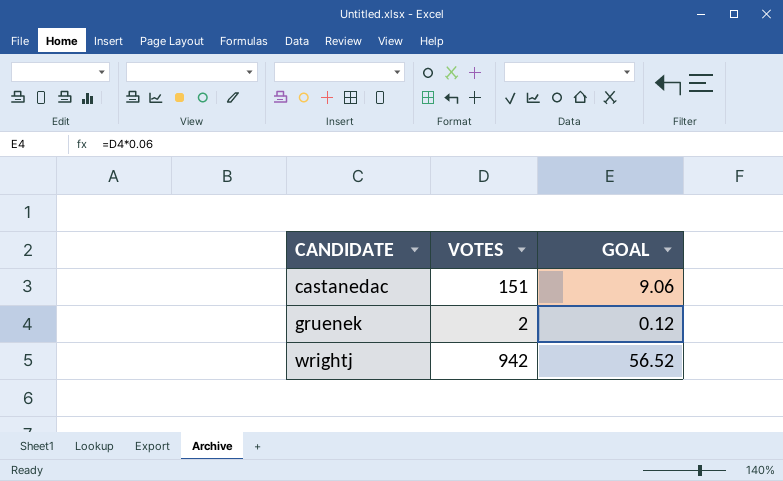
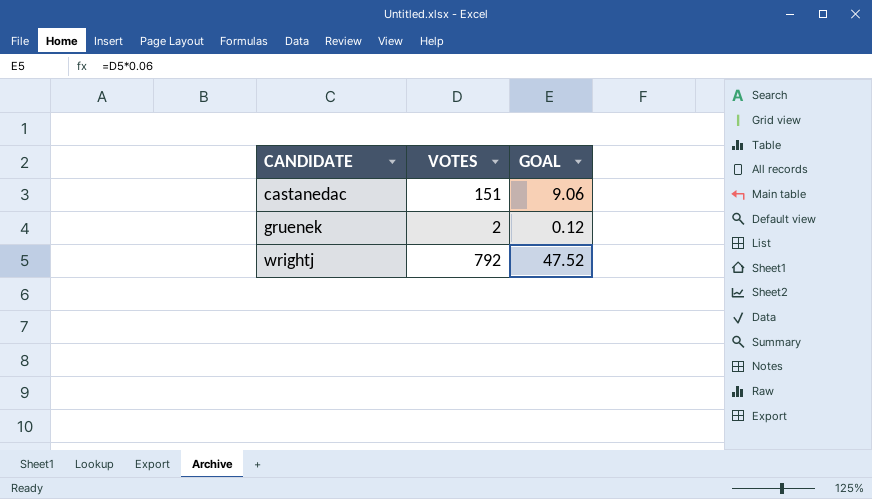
wrightj | VOTES: 942 -> 792
wrightj | GOAL: 56.52 -> 47.52

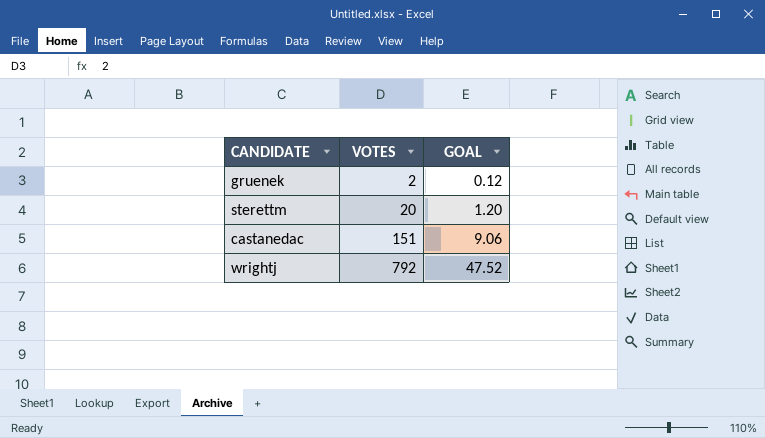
row order: CANDIDATE ascending -> VOTES ascending
row sterettm: none -> 20 | 1.20

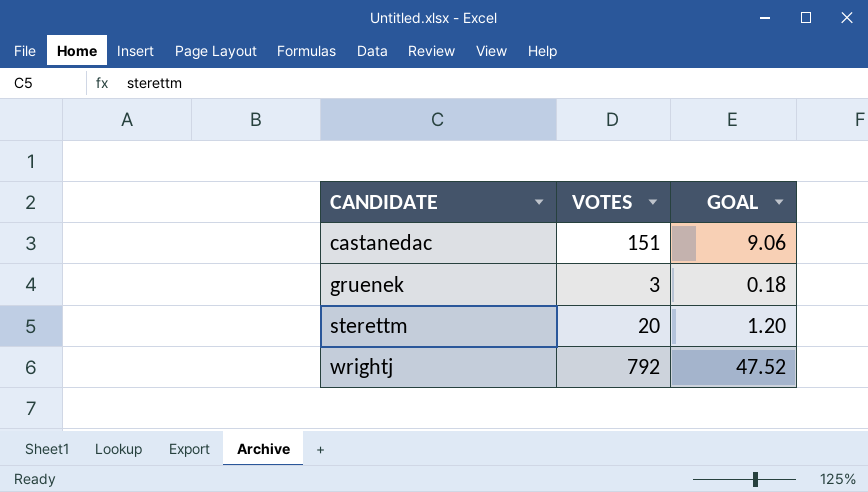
row order: VOTES ascending -> CANDIDATE ascending
gruenek | VOTES: 2 -> 3
gruenek | GOAL: 0.12 -> 0.18

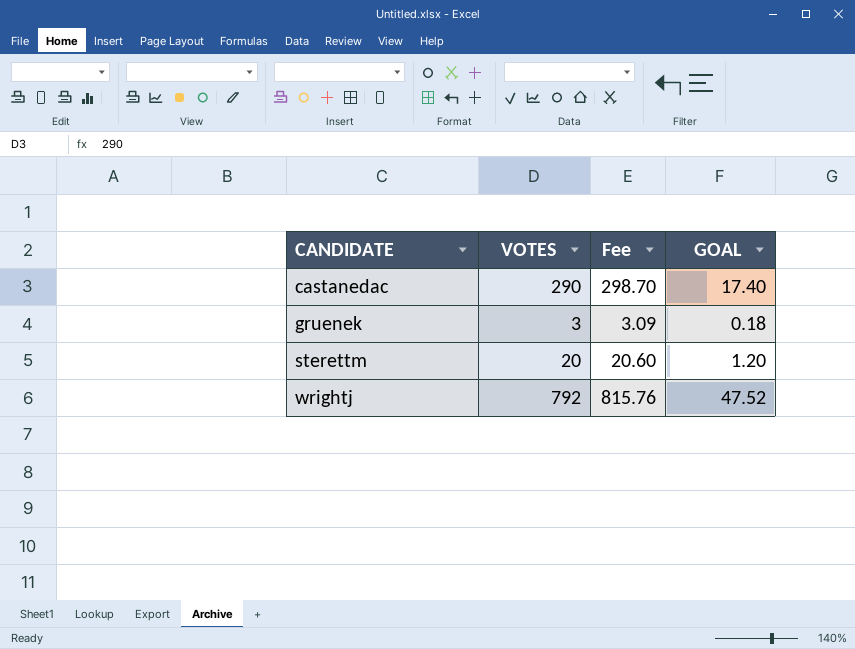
column Fee | formula: none -> [VOTES] * 1.03
castanedac | VOTES: 151 -> 290
castanedac | GOAL: 9.06 -> 17.40

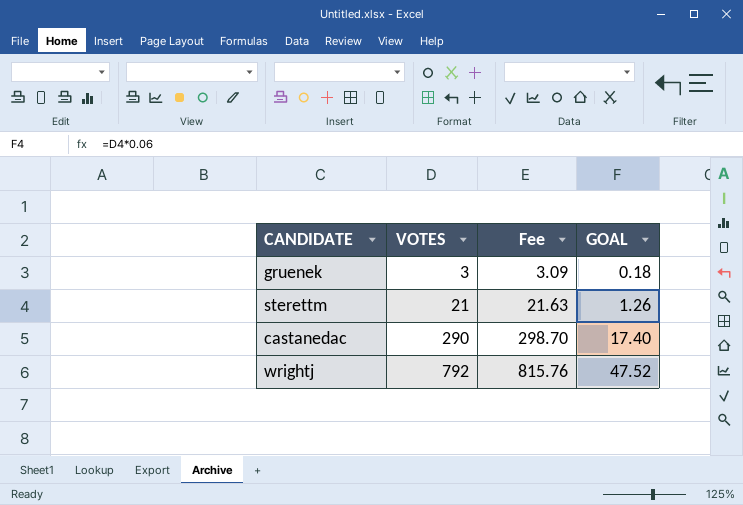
row order: CANDIDATE ascending -> VOTES ascending
sterettm | VOTES: 20 -> 21
sterettm | Fee: 20.60 -> 21.63
sterettm | GOAL: 1.20 -> 1.26

